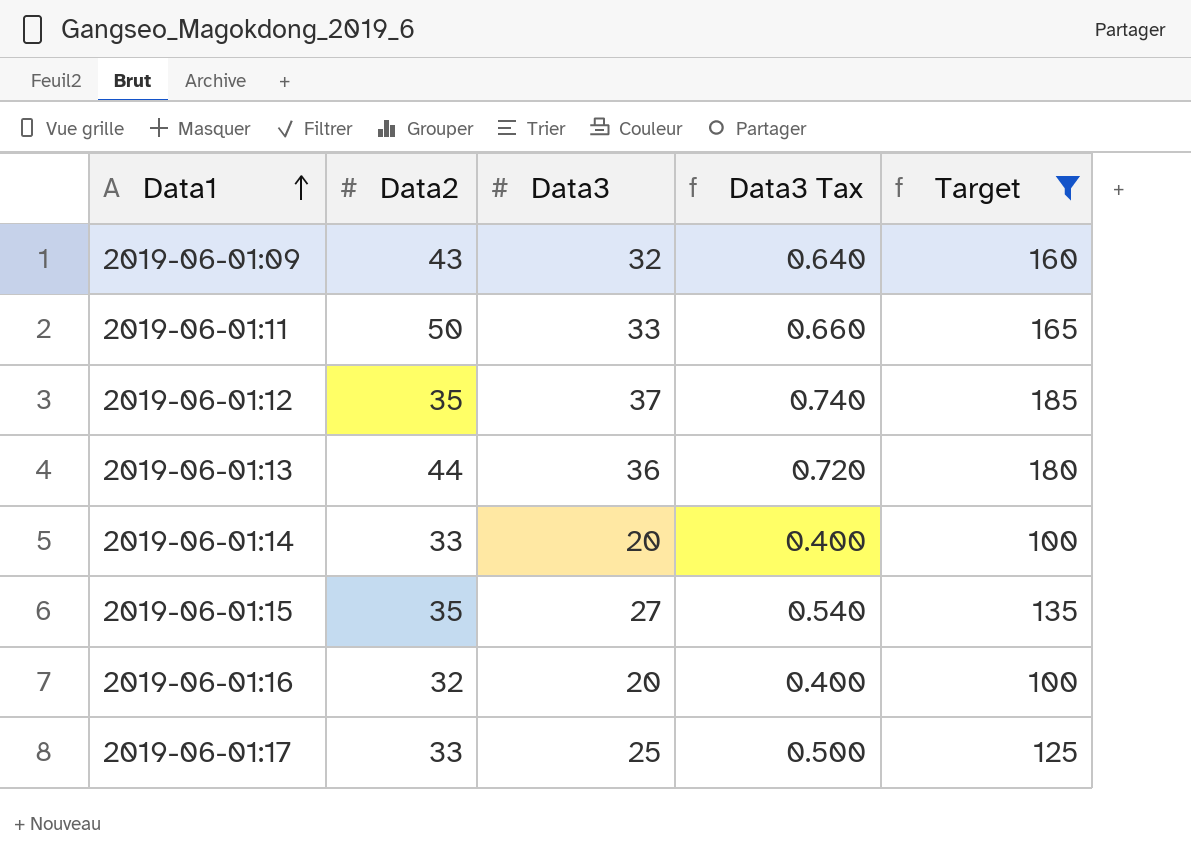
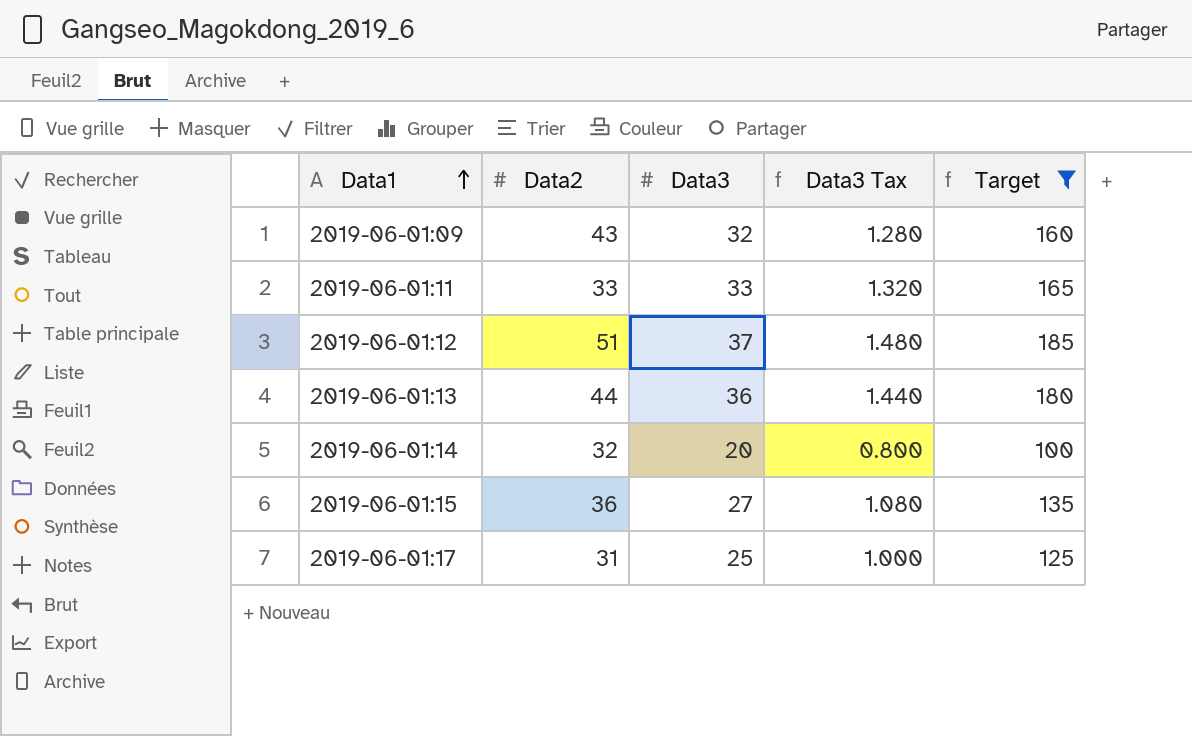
column Data3 Tax | formula: [Data3] * 0.02 -> [Data3] * 0.04
row 2019-06-01:16: 32 | 20 | 0.400 | 100 -> none
2019-06-01:11 | Data2: 50 -> 33
2019-06-01:12 | Data2: 35 -> 51
2019-06-01:14 | Data2: 33 -> 32
2019-06-01:15 | Data2: 35 -> 36
2019-06-01:17 | Data2: 33 -> 31

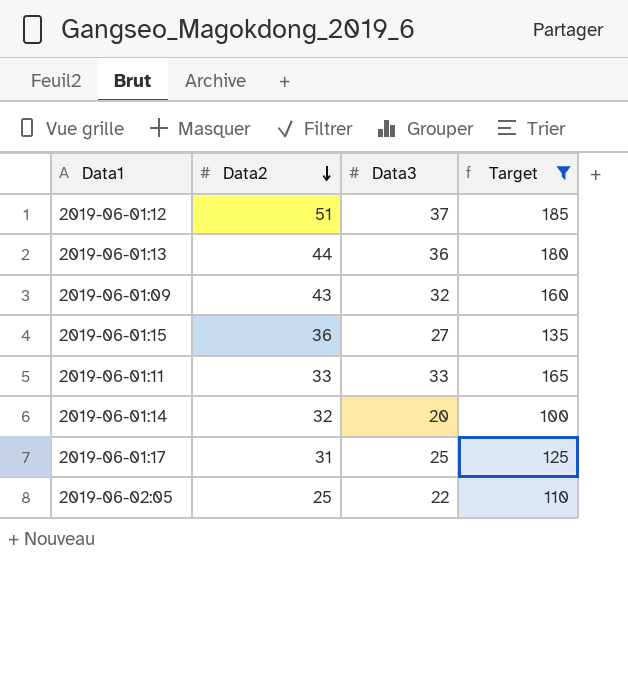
row order: Data1 ascending -> Data2 descending
column Data3 Tax | formula: [Data3] * 0.04 -> none
row 2019-06-02:05: none -> 25 | 22 | 110

